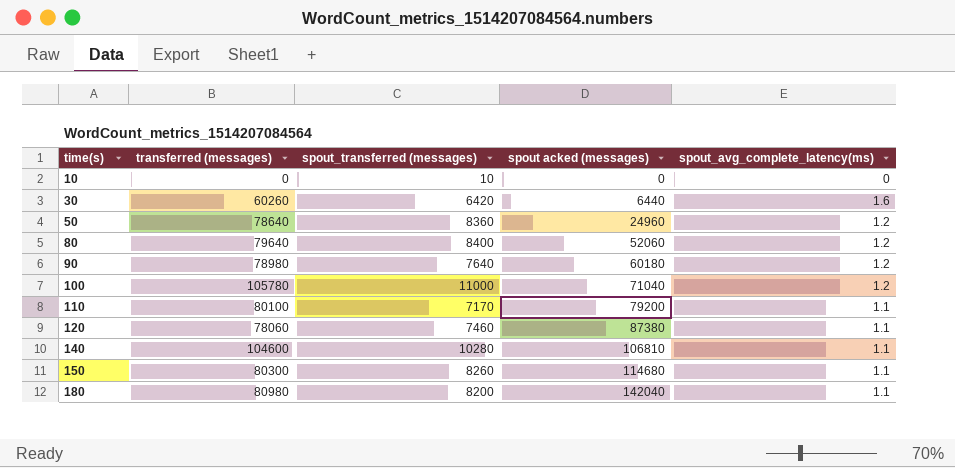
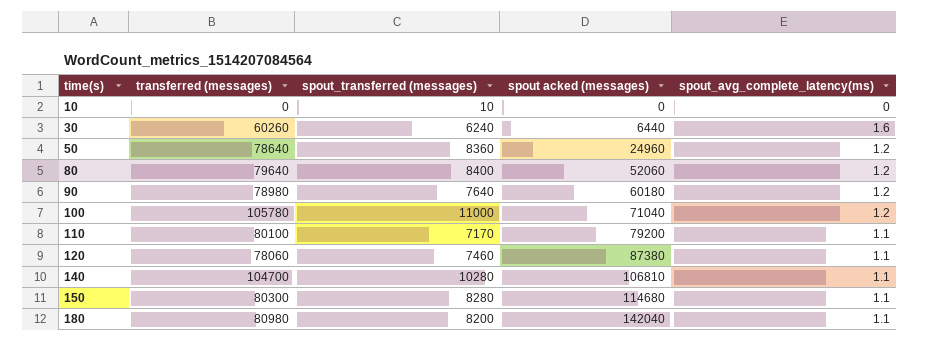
30 | spout_transferred (messages): 6420 -> 6240
140 | transferred (messages): 104600 -> 104700
150 | spout_transferred (messages): 8260 -> 8280

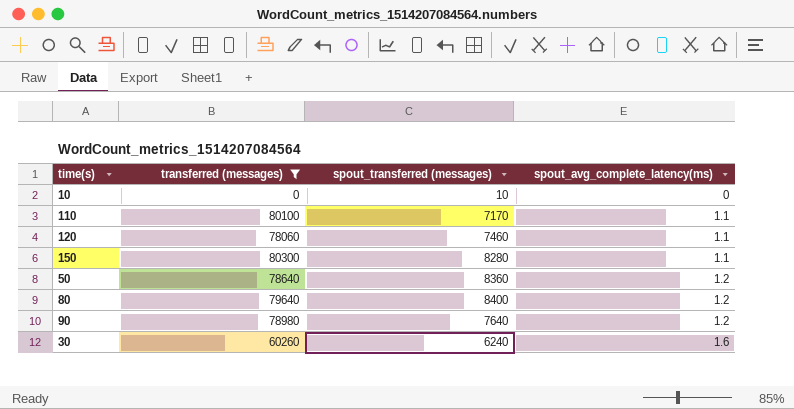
filter: none -> transferred (messages) <= 80300
row order: time(s) ascending -> spout_avg_complete_latency(ms) ascending
column spout acked (messages) | position: 4 -> none

